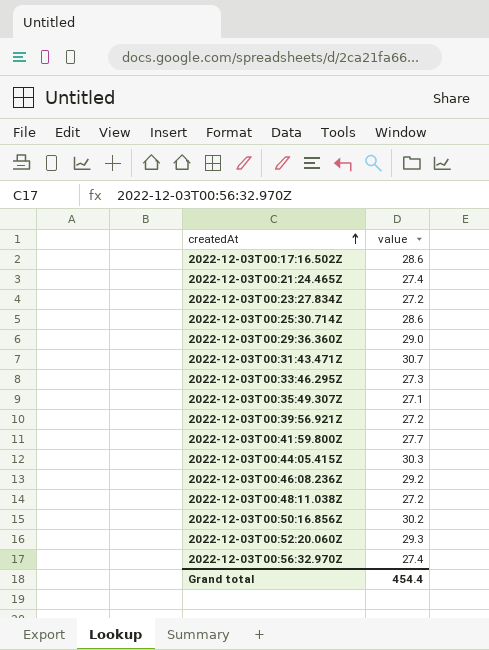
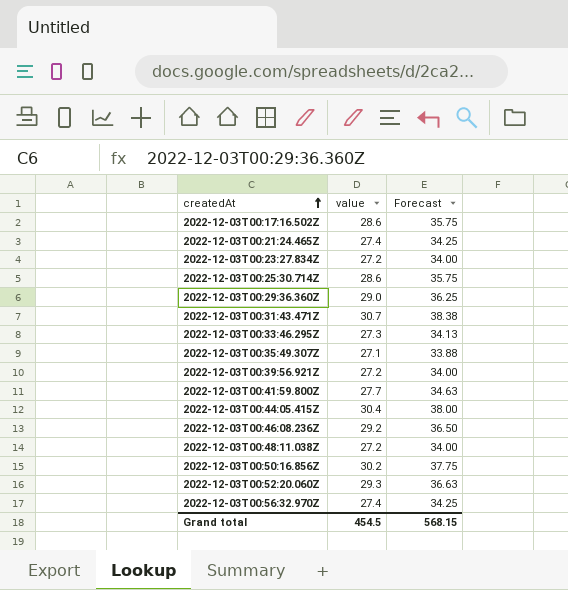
column Forecast | formula: none -> [value] * 1.25
2022-12-03T00:44:05.415Z | value: 30.3 -> 30.4
Grand total | value: 454.4 -> 454.5

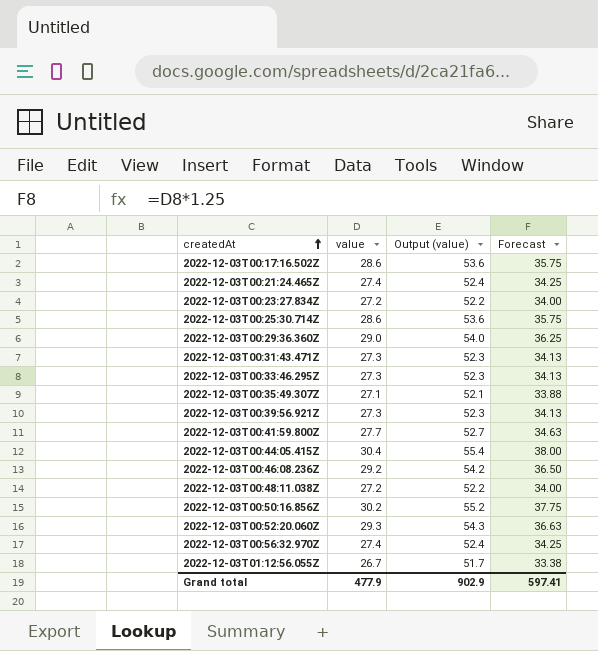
column Output (value) | formula: none -> [value] + 25
2022-12-03T00:31:43.471Z | value: 30.7 -> 27.3
2022-12-03T00:31:43.471Z | Forecast: 38.38 -> 34.13
2022-12-03T00:39:56.921Z | value: 27.2 -> 27.3
2022-12-03T00:39:56.921Z | Forecast: 34.00 -> 34.13
row 2022-12-03T01:12:56.055Z: none -> 26.7 | 51.7 | 33.38
Grand total | value: 454.5 -> 477.9
Grand total | Forecast: 568.15 -> 597.41

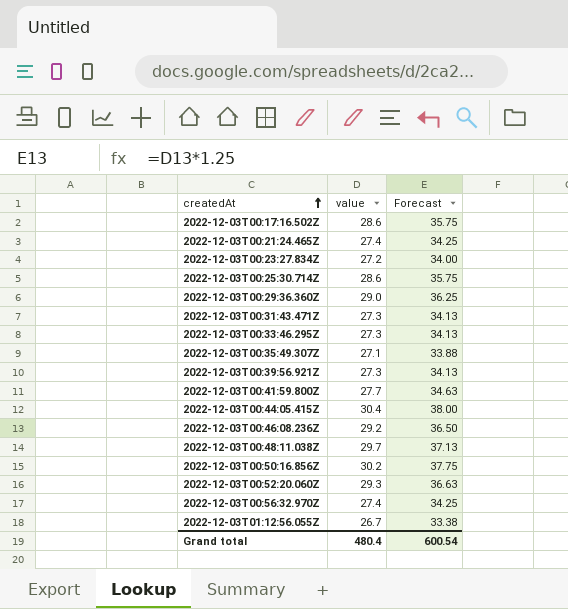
column Output (value) | formula: [value] + 25 -> none
2022-12-03T00:48:11.038Z | value: 27.2 -> 29.7
2022-12-03T00:48:11.038Z | Forecast: 34.00 -> 37.13
Grand total | value: 477.9 -> 480.4
Grand total | Forecast: 597.41 -> 600.54

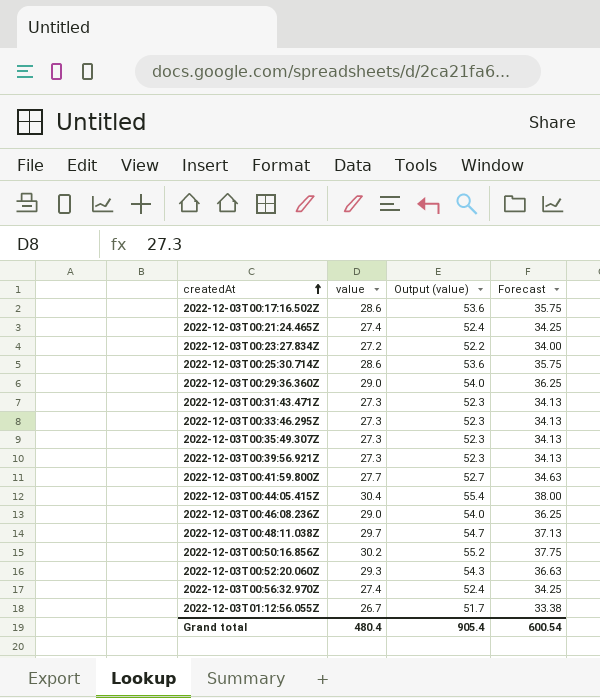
column Output (value) | formula: none -> [value] + 25
2022-12-03T00:35:49.307Z | value: 27.1 -> 27.3
2022-12-03T00:35:49.307Z | Forecast: 33.88 -> 34.13
2022-12-03T00:46:08.236Z | value: 29.2 -> 29.0
2022-12-03T00:46:08.236Z | Forecast: 36.50 -> 36.25

